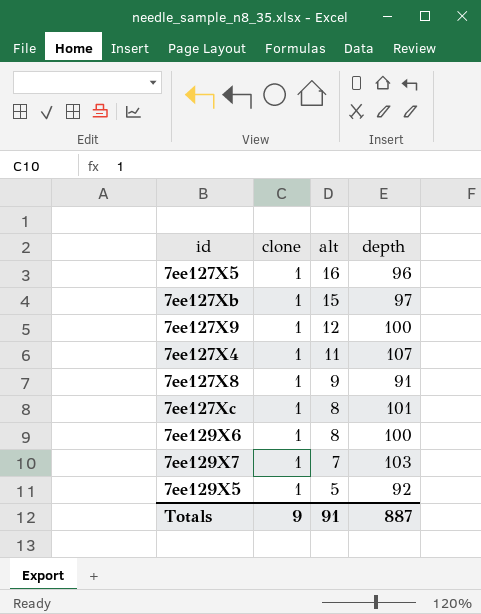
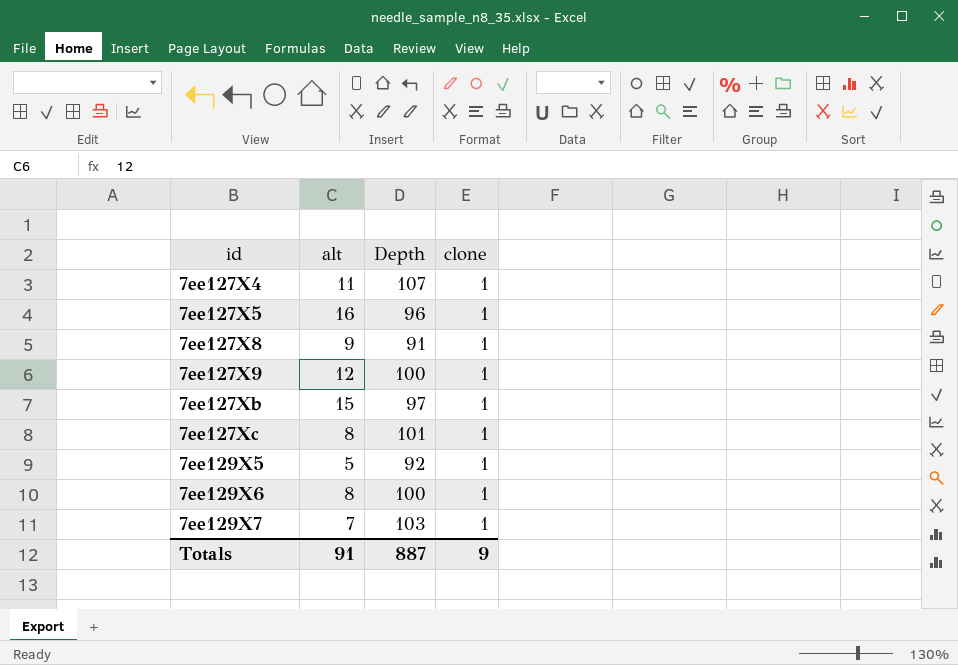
row order: alt descending -> id ascending
column name: depth -> Depth
column clone | position: 2 -> 4

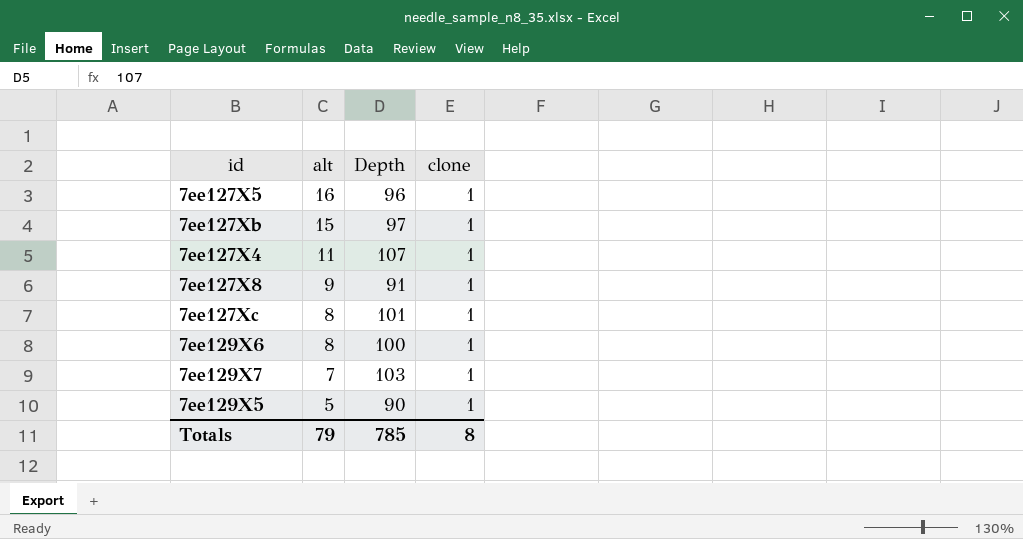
row order: id ascending -> alt descending
row 7ee127X9: 12 | 100 | 1 -> none
7ee129X5 | Depth: 92 -> 90
Totals | alt: 91 -> 79
Totals | Depth: 887 -> 785
Totals | clone: 9 -> 8

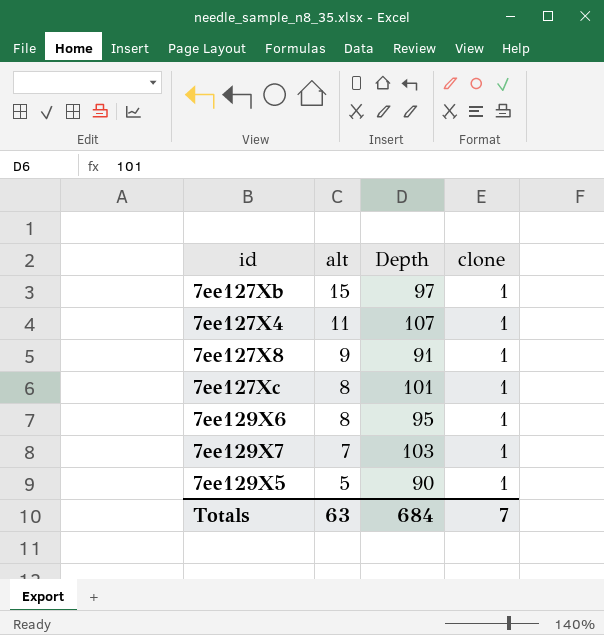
row 7ee127X5: 16 | 96 | 1 -> none
7ee129X6 | Depth: 100 -> 95
Totals | alt: 79 -> 63
Totals | Depth: 785 -> 684
Totals | clone: 8 -> 7

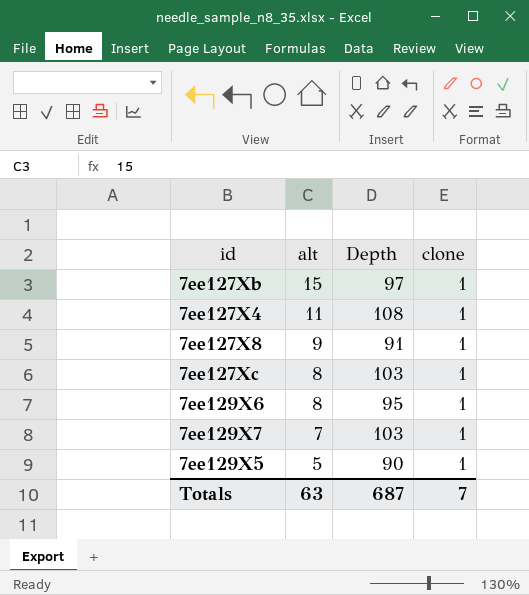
7ee127X4 | Depth: 107 -> 108
7ee127Xc | Depth: 101 -> 103
Totals | Depth: 684 -> 687

